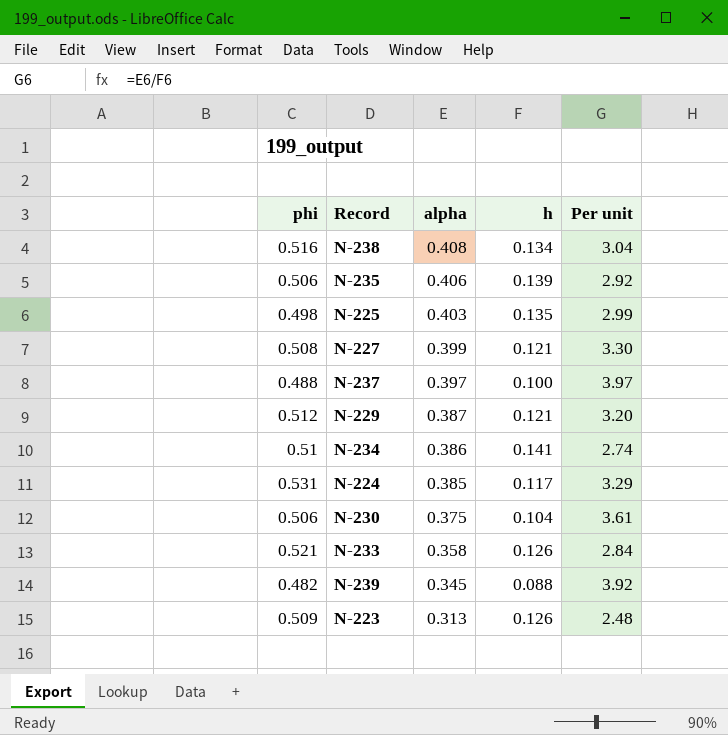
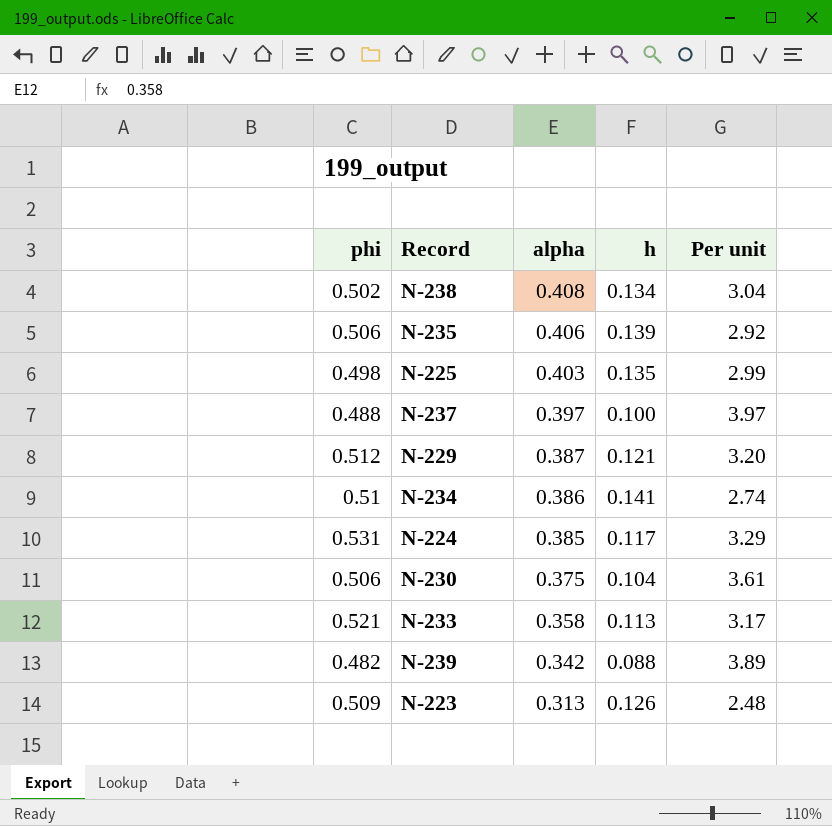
row N-227: 0.508 | 0.399 | 0.121 | 3.30 -> none
N-238 | phi: 0.516 -> 0.502
N-233 | h: 0.126 -> 0.113
N-233 | Per unit: 2.84 -> 3.17
N-239 | alpha: 0.345 -> 0.342
N-239 | Per unit: 3.92 -> 3.89

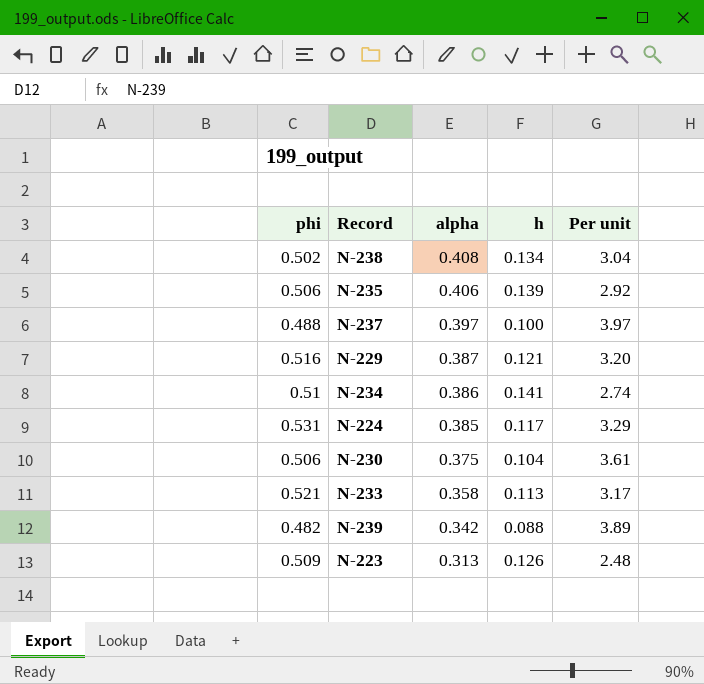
row N-225: 0.498 | 0.403 | 0.135 | 2.99 -> none
N-229 | phi: 0.512 -> 0.516

